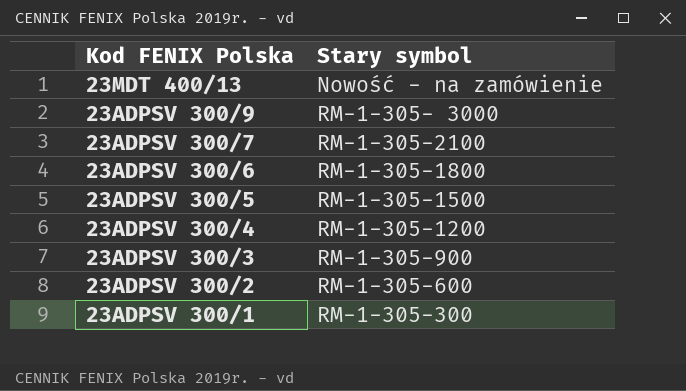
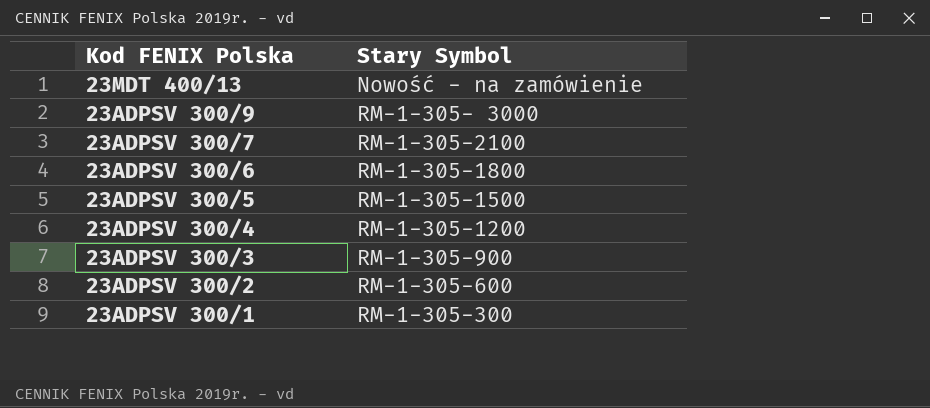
column name: Stary symbol -> Stary Symbol

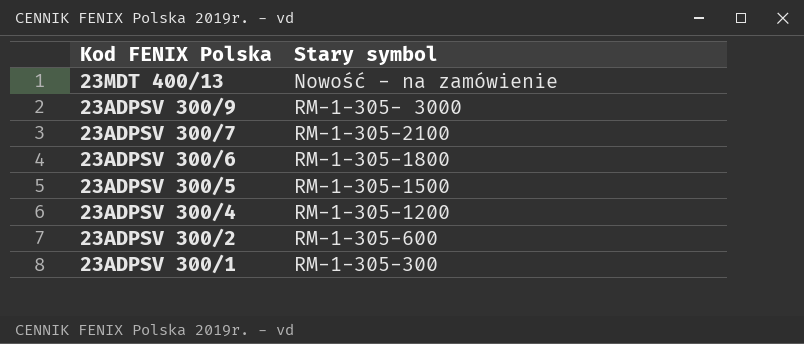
column name: Stary Symbol -> Stary symbol
row 23ADPSV 300/3: RM-1-305-900 -> none

